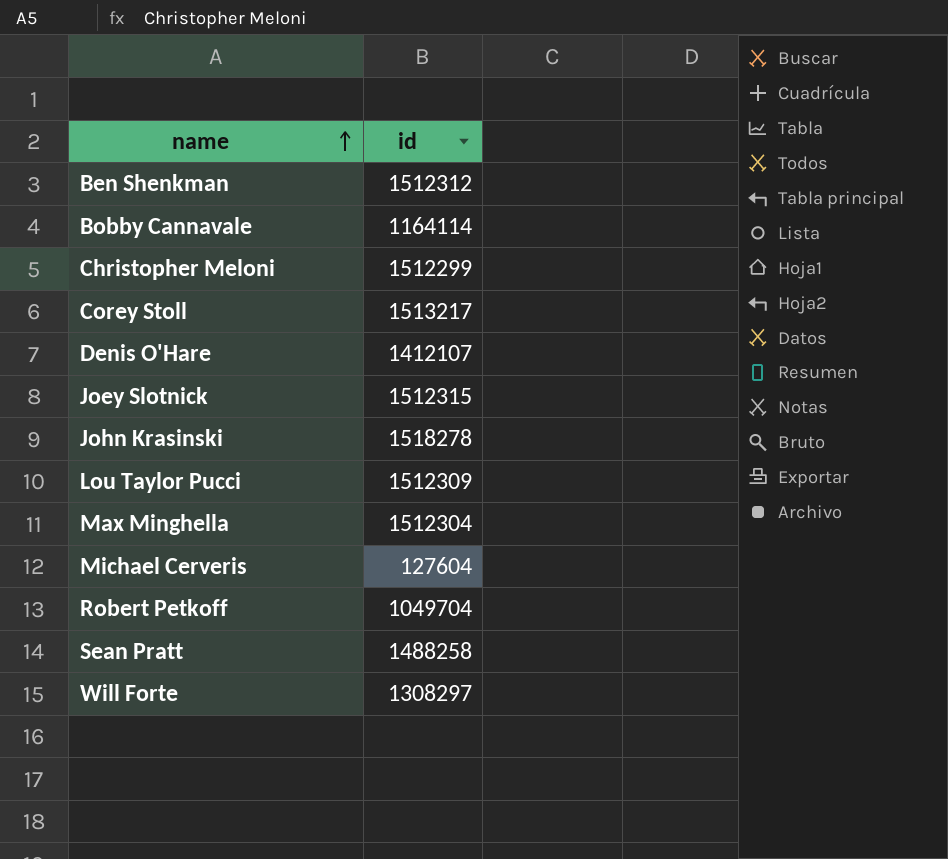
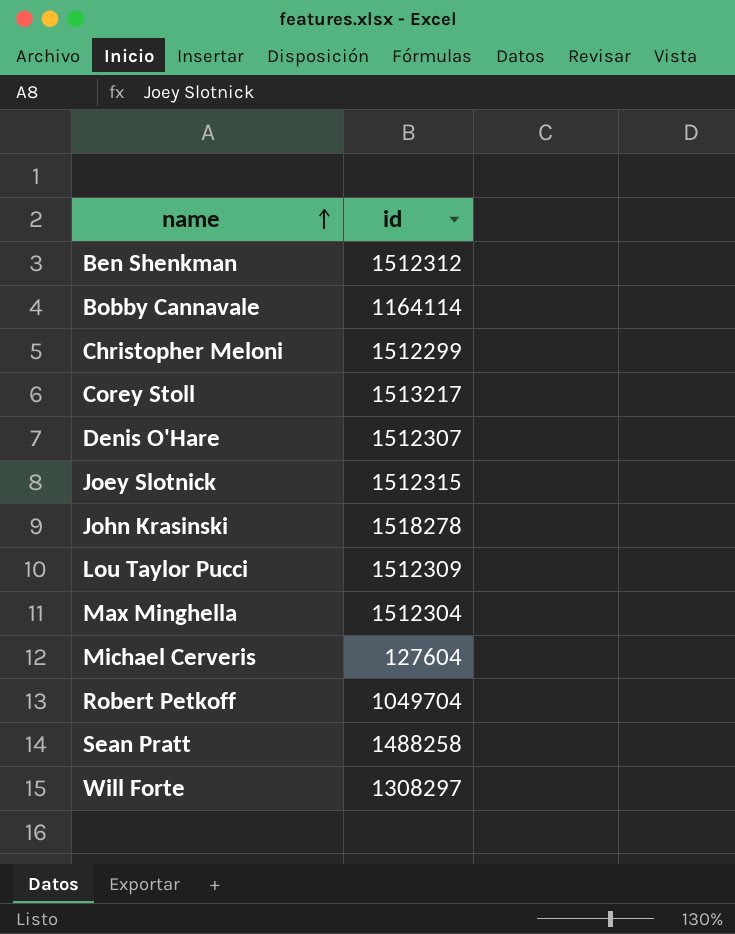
Denis O'Hare | id: 1412107 -> 1512307

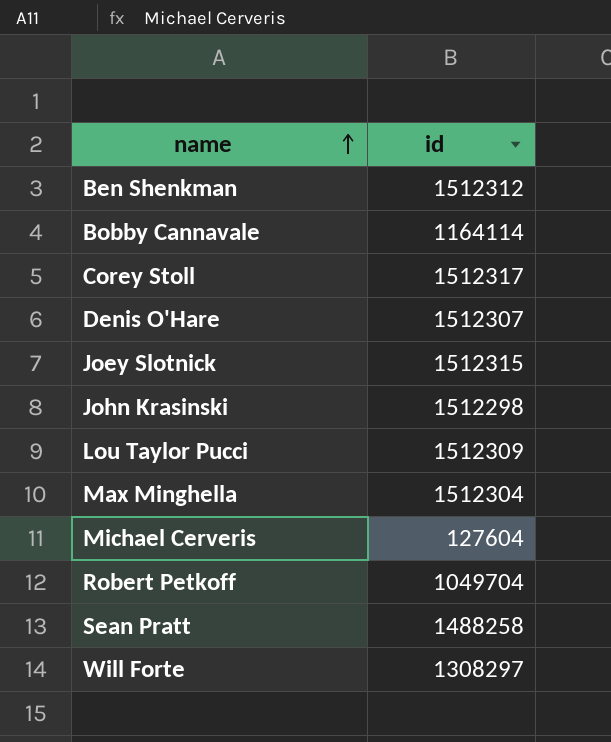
row Christopher Meloni: 1512299 -> none
Corey Stoll | id: 1513217 -> 1512317
John Krasinski | id: 1518278 -> 1512298

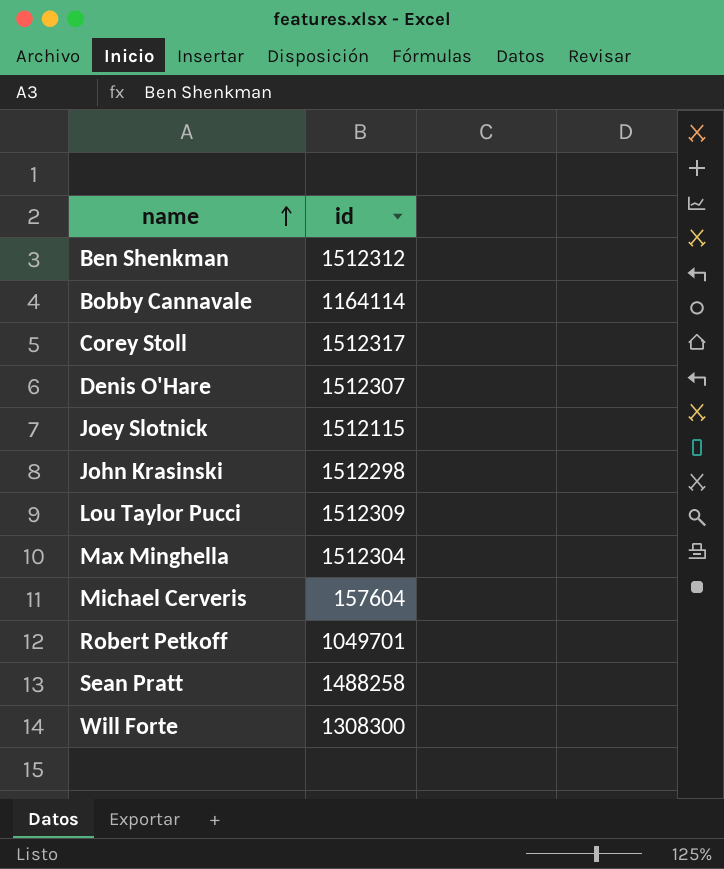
Joey Slotnick | id: 1512315 -> 1512115
Michael Cerveris | id: 127604 -> 157604
Robert Petkoff | id: 1049704 -> 1049701
Will Forte | id: 1308297 -> 1308300

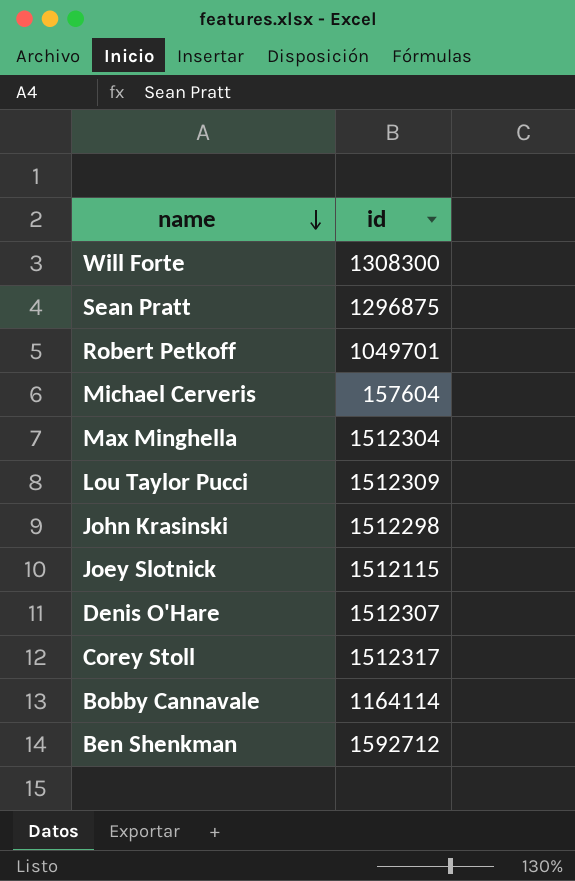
row order: name ascending -> name descending
Sean Pratt | id: 1488258 -> 1296875
Ben Shenkman | id: 1512312 -> 1592712

